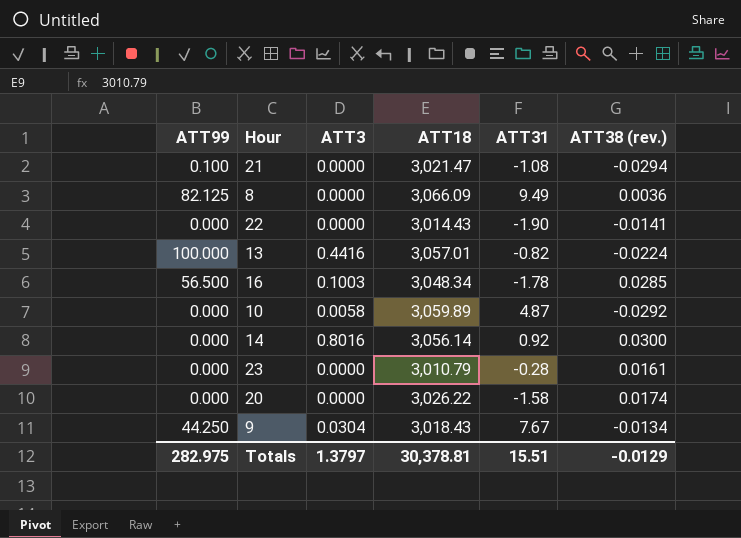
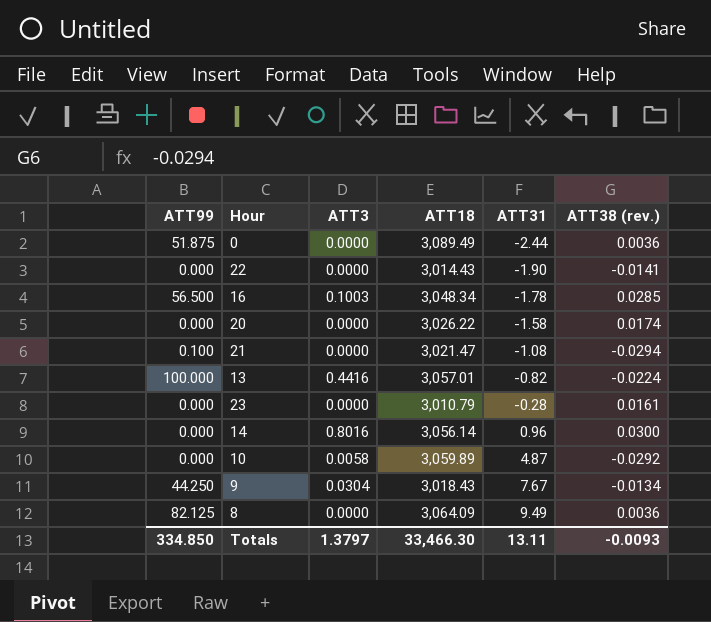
row order: none -> ATT31 ascending
row 0: none -> 51.875 | 0.0000 | 3,089.49 | -2.44 | 0.0036
14 | ATT31: 0.92 -> 0.96
8 | ATT18: 3,066.09 -> 3,064.09
Totals | ATT99: 282.975 -> 334.850
Totals | ATT18: 30,378.81 -> 33,466.30
Totals | ATT31: 15.51 -> 13.11
Totals | ATT38 (rev.): -0.0129 -> -0.0093

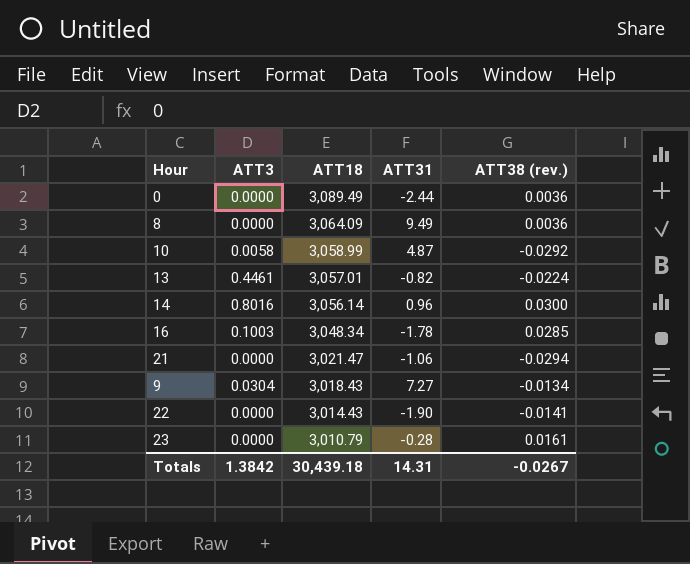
row order: ATT31 ascending -> ATT18 descending
column ATT99 | position: 1 -> none
row 20: 0.000 | 0.0000 | 3,026.22 | -1.58 | 0.0174 -> none
10 | ATT18: 3,059.89 -> 3,058.99
13 | ATT3: 0.4416 -> 0.4461
21 | ATT31: -1.08 -> -1.06
9 | ATT31: 7.67 -> 7.27
Totals | ATT3: 1.3797 -> 1.3842
Totals | ATT18: 33,466.30 -> 30,439.18
Totals | ATT31: 13.11 -> 14.31
Totals | ATT38 (rev.): -0.0093 -> -0.0267

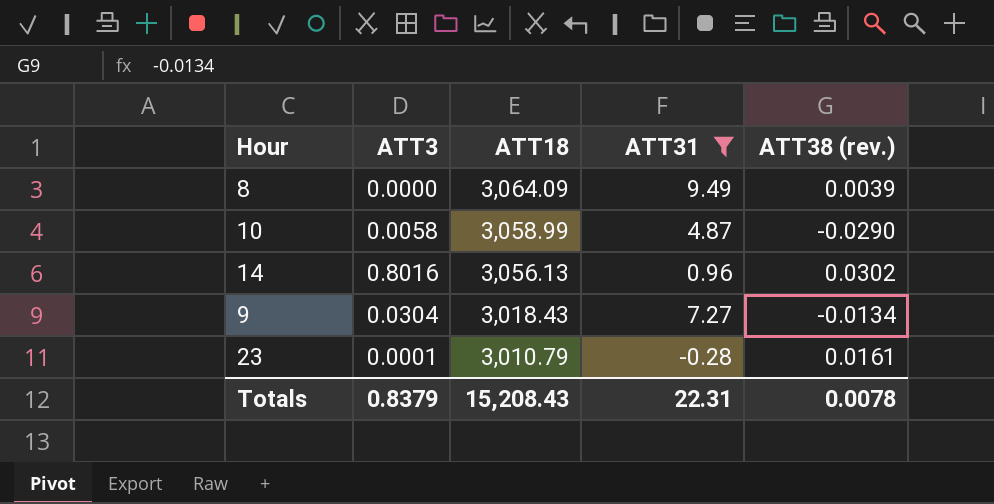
filter: none -> ATT31 >= -0.28
8 | ATT38 (rev.): 0.0036 -> 0.0039
10 | ATT38 (rev.): -0.0292 -> -0.0290
14 | ATT18: 3,056.14 -> 3,056.13
14 | ATT38 (rev.): 0.0300 -> 0.0302
23 | ATT3: 0.0000 -> 0.0001
Totals | ATT3: 1.3842 -> 0.8379
Totals | ATT18: 30,439.18 -> 15,208.43
Totals | ATT31: 14.31 -> 22.31
Totals | ATT38 (rev.): -0.0267 -> 0.0078

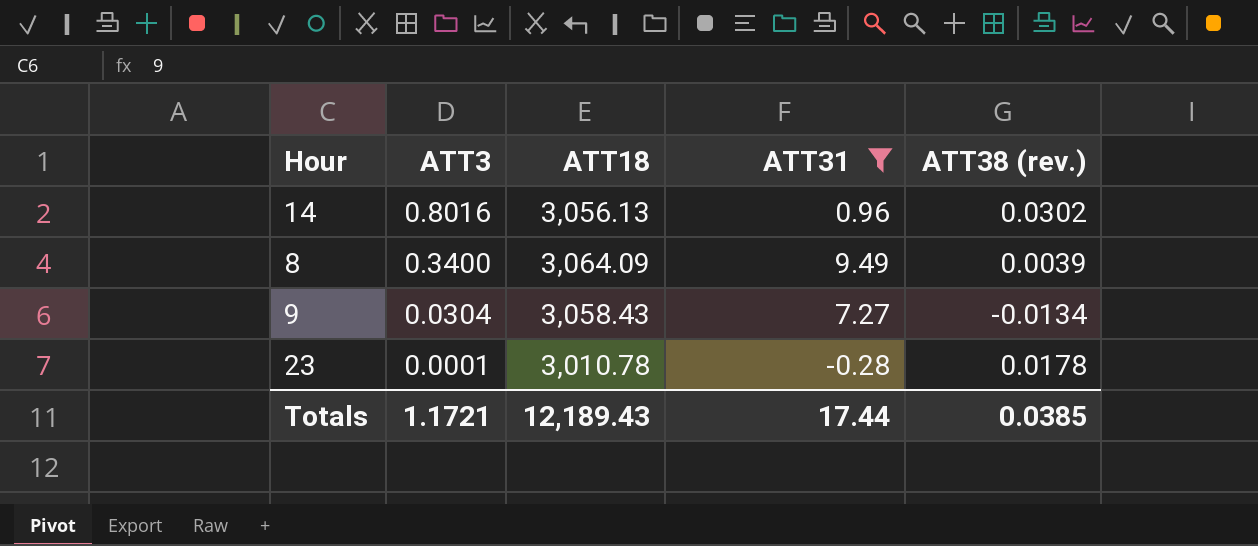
row order: ATT18 descending -> ATT3 descending
row 10: 0.0058 | 3,058.99 | 4.87 | -0.0290 -> none
8 | ATT3: 0.0000 -> 0.3400
9 | ATT18: 3,018.43 -> 3,058.43
23 | ATT18: 3,010.79 -> 3,010.78
23 | ATT38 (rev.): 0.0161 -> 0.0178
Totals | ATT3: 0.8379 -> 1.1721
Totals | ATT18: 15,208.43 -> 12,189.43
Totals | ATT31: 22.31 -> 17.44
Totals | ATT38 (rev.): 0.0078 -> 0.0385

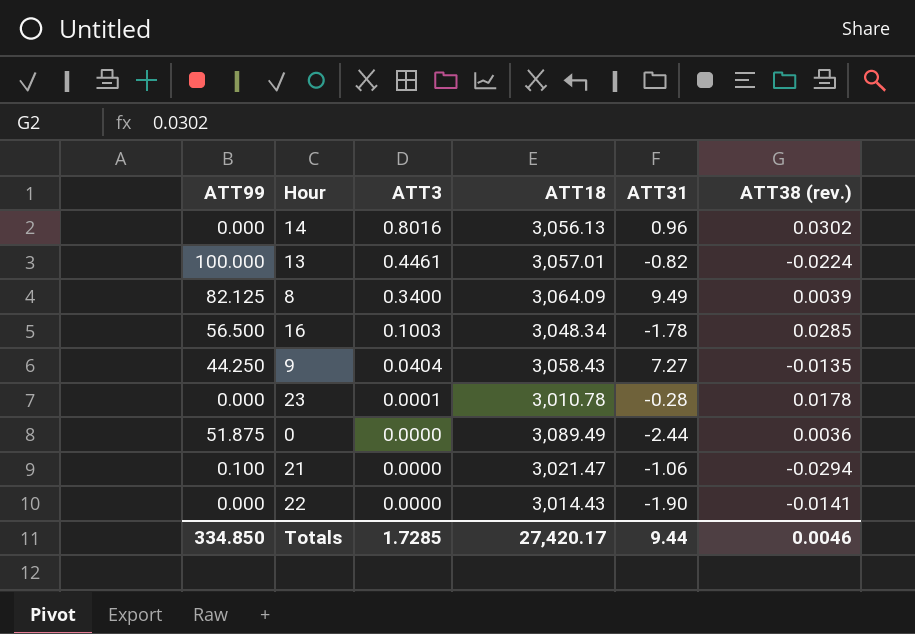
filter: ATT31 >= -0.28 -> none
column ATT99 | position: none -> 1
9 | ATT3: 0.0304 -> 0.0404
9 | ATT38 (rev.): -0.0134 -> -0.0135
Totals | ATT3: 1.1721 -> 1.7285
Totals | ATT18: 12,189.43 -> 27,420.17
Totals | ATT31: 17.44 -> 9.44
Totals | ATT38 (rev.): 0.0385 -> 0.0046

